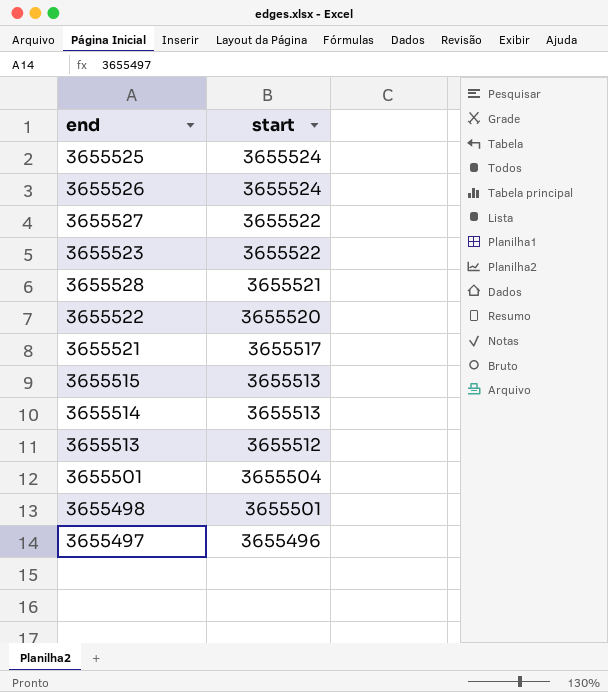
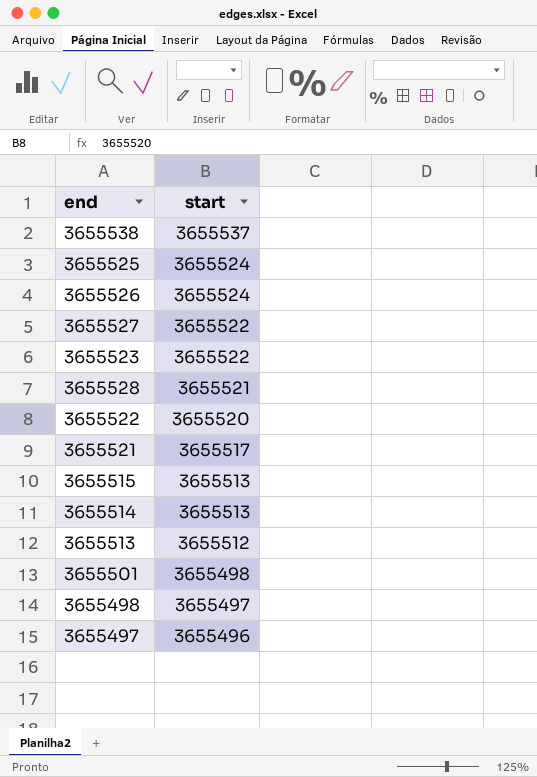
row 3655538: none -> 3655537
3655501 | start: 3655504 -> 3655498
3655498 | start: 3655501 -> 3655497

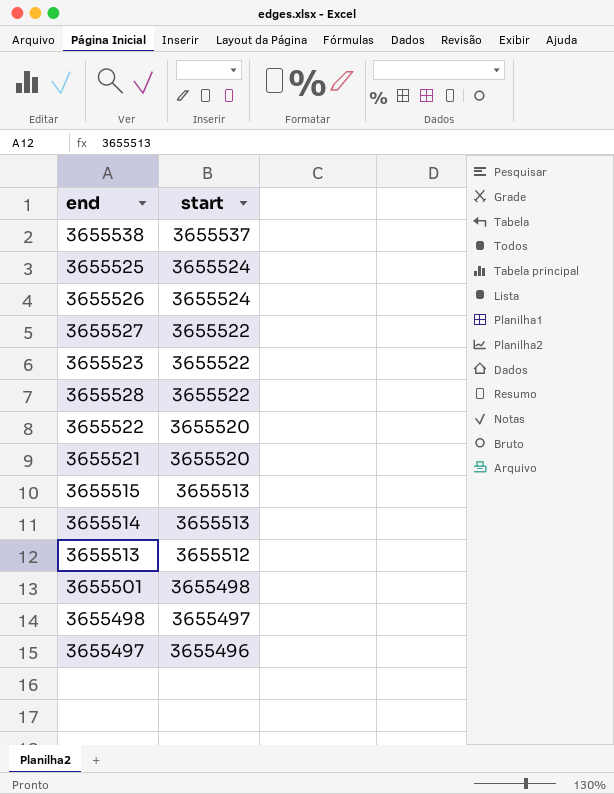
3655528 | start: 3655521 -> 3655522
3655521 | start: 3655517 -> 3655520

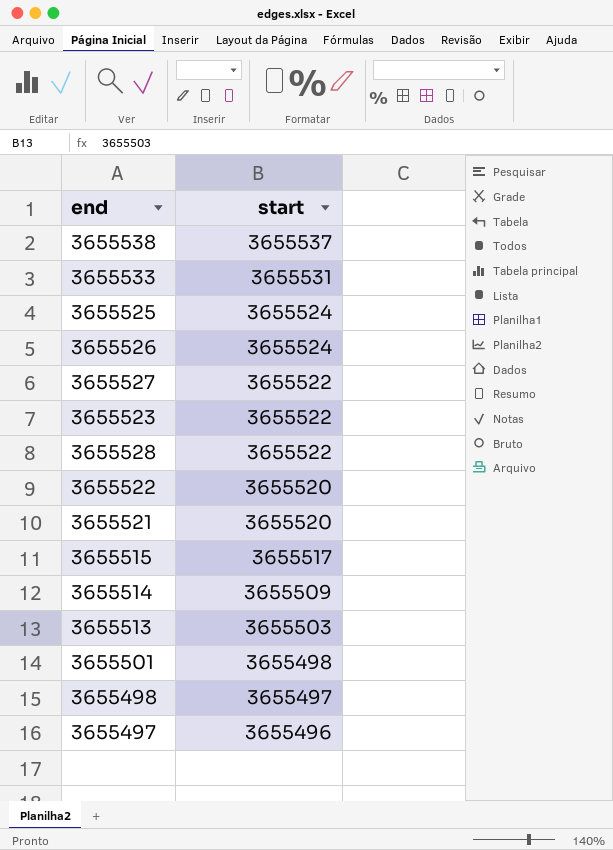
row 3655533: none -> 3655531
3655515 | start: 3655513 -> 3655517
3655514 | start: 3655513 -> 3655509
3655513 | start: 3655512 -> 3655503

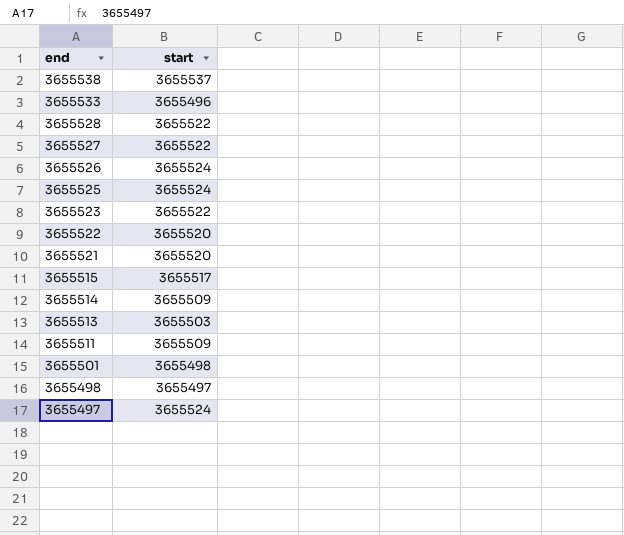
row order: start descending -> end descending
3655533 | start: 3655531 -> 3655496
row 3655511: none -> 3655509
3655497 | start: 3655496 -> 3655524

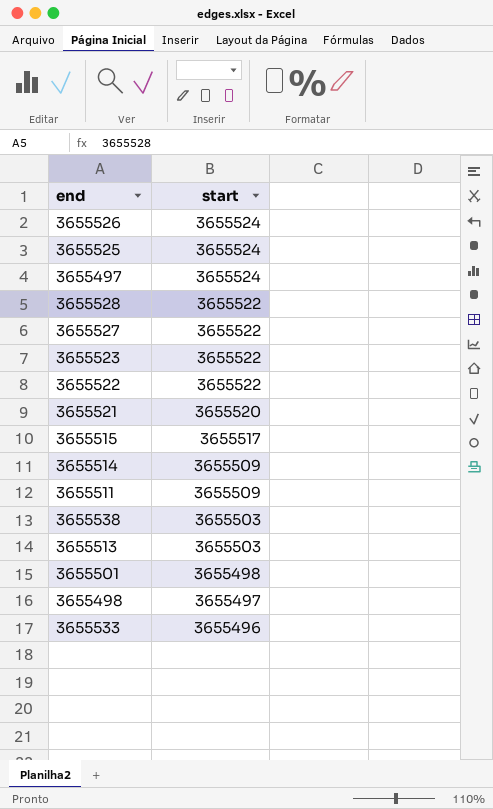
row order: end descending -> start descending
3655522 | start: 3655520 -> 3655522
3655538 | start: 3655537 -> 3655503

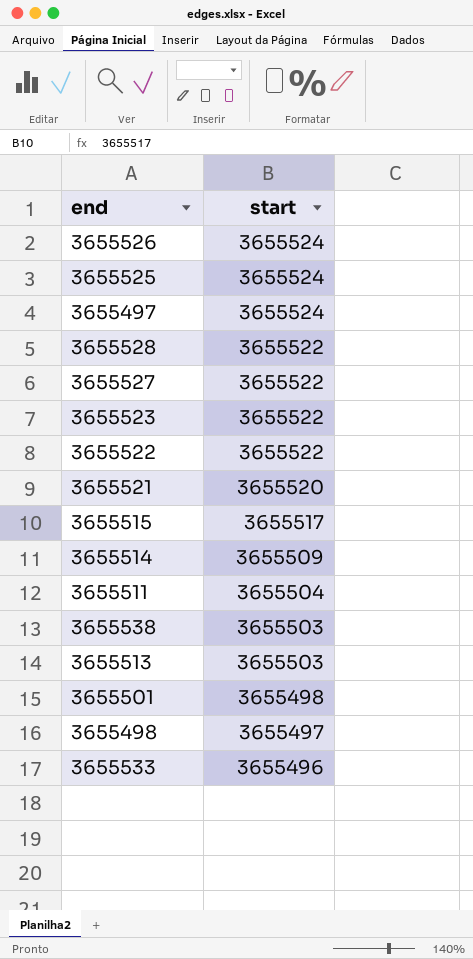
3655511 | start: 3655509 -> 3655504

